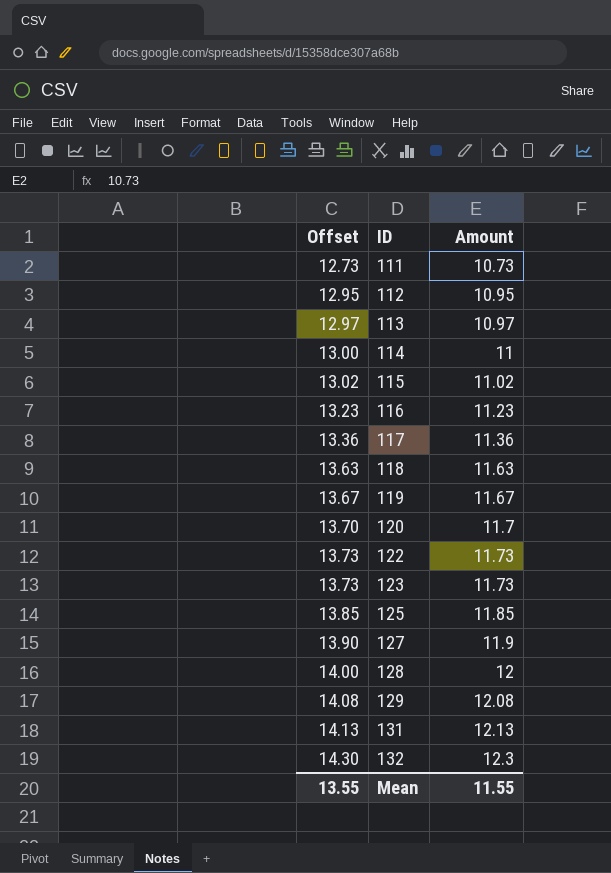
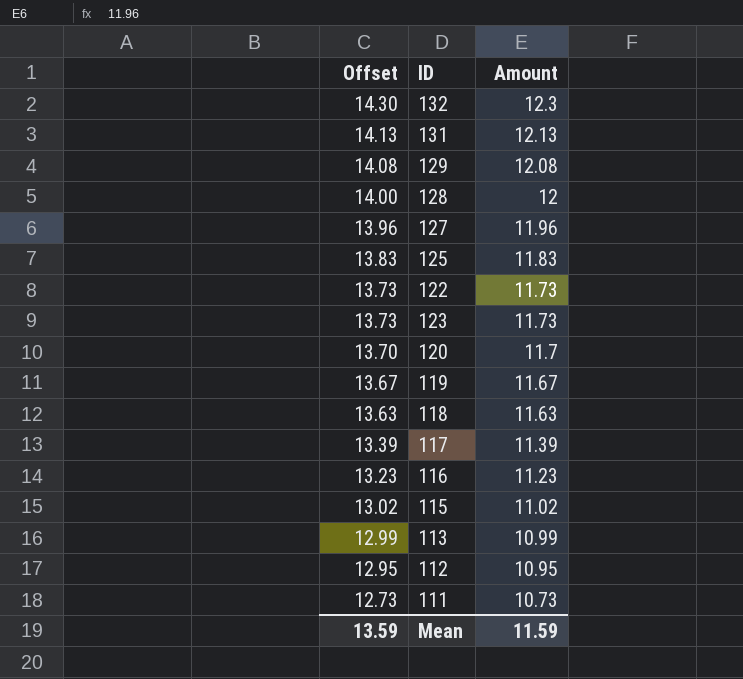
row order: Offset ascending -> Offset descending
row 114: 13.00 | 11 -> none
127 | Offset: 13.90 -> 13.96
127 | Amount: 11.9 -> 11.96
125 | Offset: 13.85 -> 13.83
125 | Amount: 11.85 -> 11.83
117 | Offset: 13.36 -> 13.39
117 | Amount: 11.36 -> 11.39
113 | Offset: 12.97 -> 12.99
113 | Amount: 10.97 -> 10.99
Mean | Offset: 13.55 -> 13.59
Mean | Amount: 11.55 -> 11.59

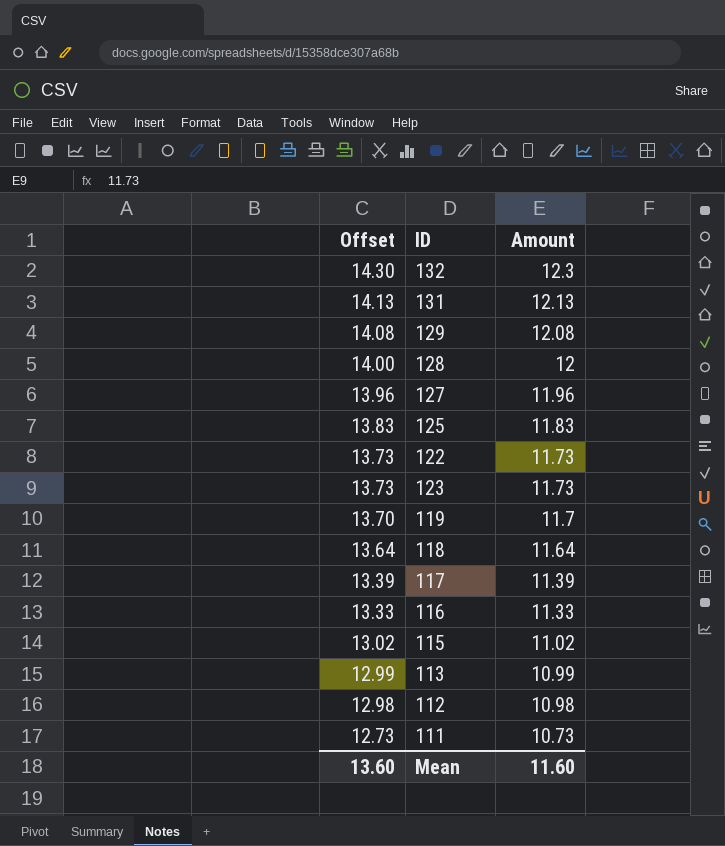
row 120: 13.70 | 11.7 -> none
119 | Offset: 13.67 -> 13.70
119 | Amount: 11.67 -> 11.7
118 | Offset: 13.63 -> 13.64
118 | Amount: 11.63 -> 11.64
116 | Offset: 13.23 -> 13.33
116 | Amount: 11.23 -> 11.33
112 | Offset: 12.95 -> 12.98
112 | Amount: 10.95 -> 10.98
Mean | Offset: 13.59 -> 13.60
Mean | Amount: 11.59 -> 11.60

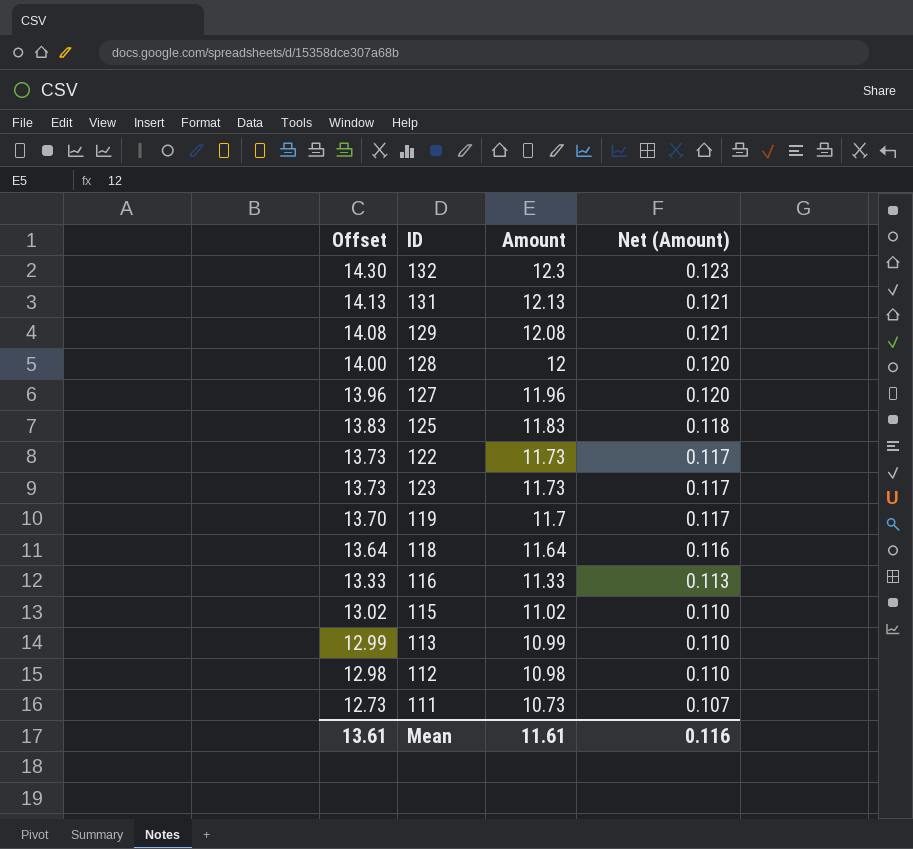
column Net (Amount) | formula: none -> [Amount] * 0.01
row 117: 13.39 | 11.39 -> none
Mean | Offset: 13.60 -> 13.61
Mean | Amount: 11.60 -> 11.61

